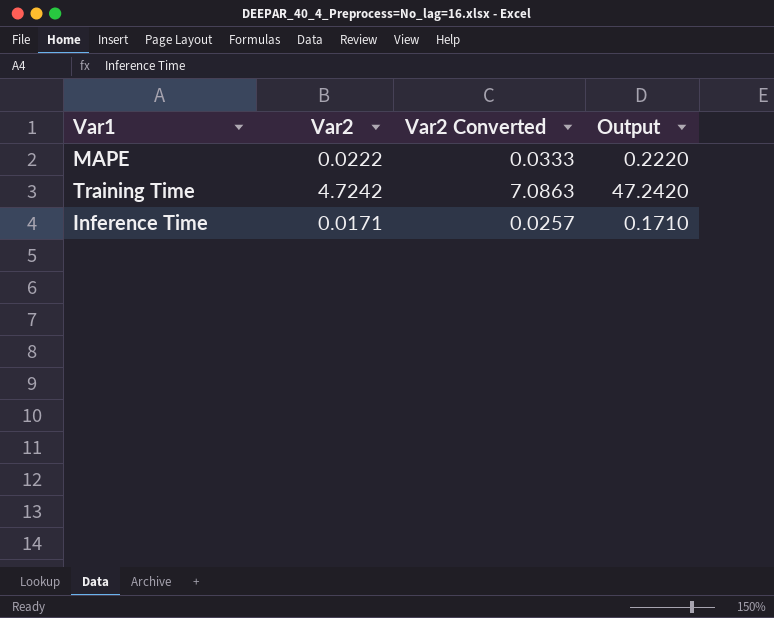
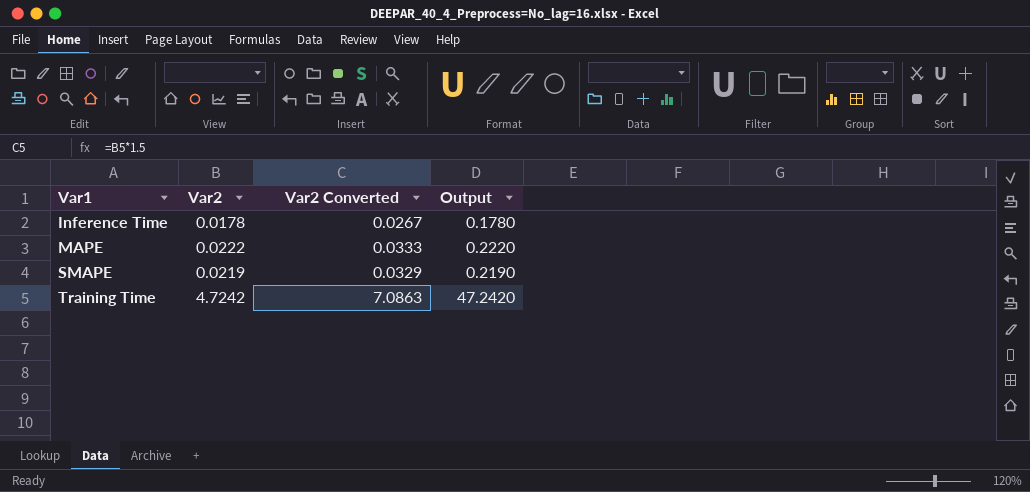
row order: none -> Var1 ascending
Inference Time | Var2: 0.0171 -> 0.0178
Inference Time | Var2 Converted: 0.0257 -> 0.0267
Inference Time | Output: 0.1710 -> 0.1780
row SMAPE: none -> 0.0219 | 0.0329 | 0.2190

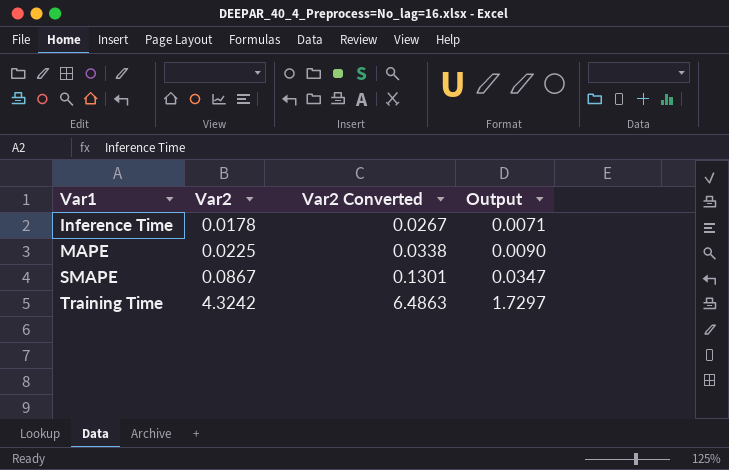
column Output | formula: [Var2] * 10 -> [Var2] * 0.4
MAPE | Var2: 0.0222 -> 0.0225
MAPE | Var2 Converted: 0.0333 -> 0.0338
SMAPE | Var2: 0.0219 -> 0.0867
SMAPE | Var2 Converted: 0.0329 -> 0.1301
Training Time | Var2: 4.7242 -> 4.3242
Training Time | Var2 Converted: 7.0863 -> 6.4863

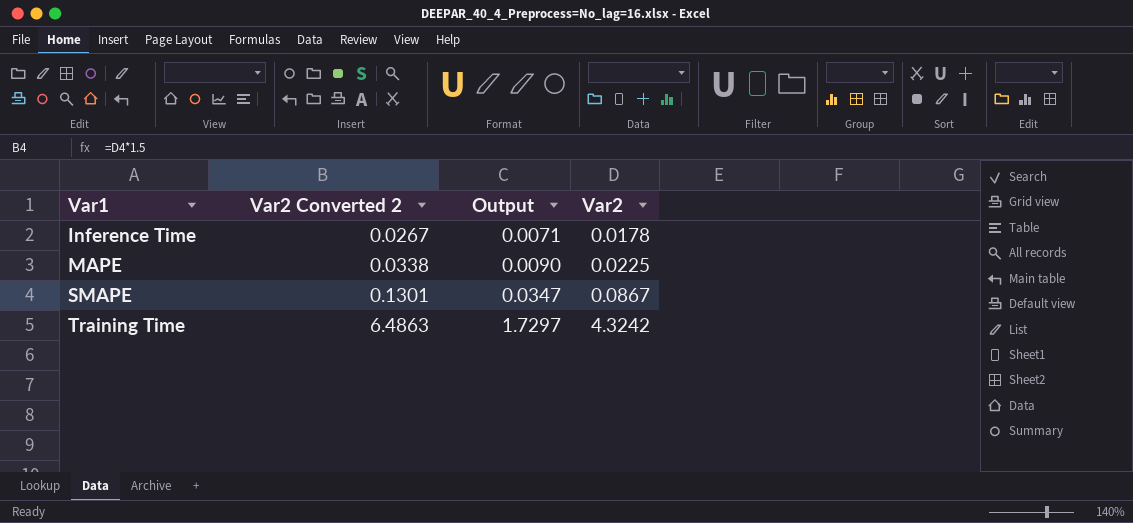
column name: Var2 Converted -> Var2 Converted 2
column Var2 | position: 2 -> 4

